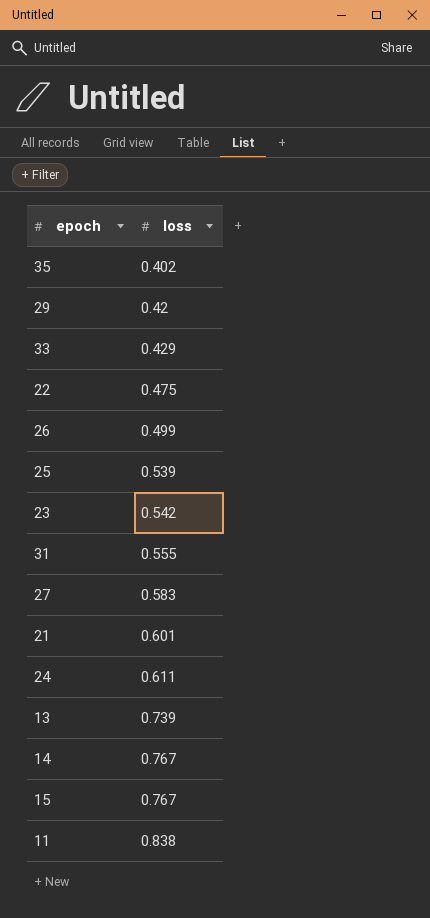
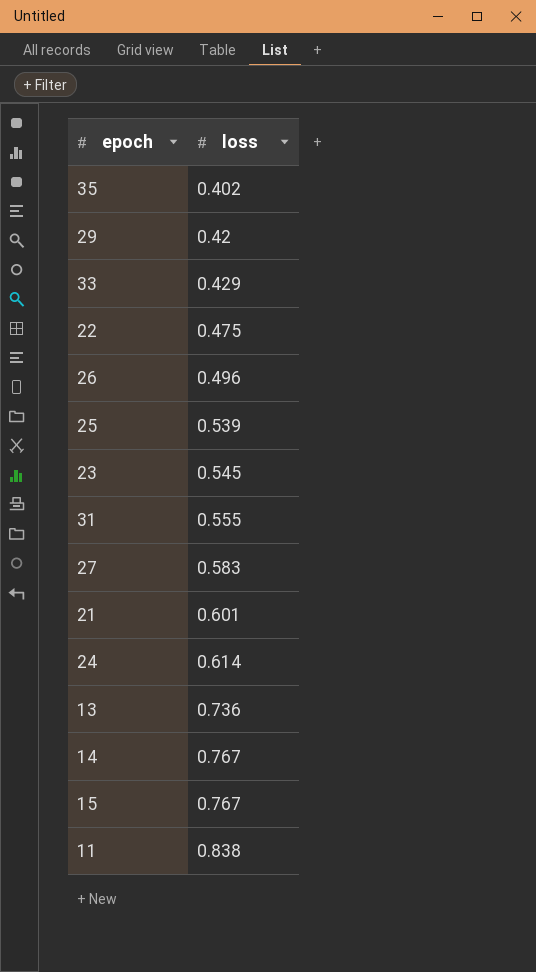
26 | loss: 0.499 -> 0.496
23 | loss: 0.542 -> 0.545
24 | loss: 0.611 -> 0.614
13 | loss: 0.739 -> 0.736

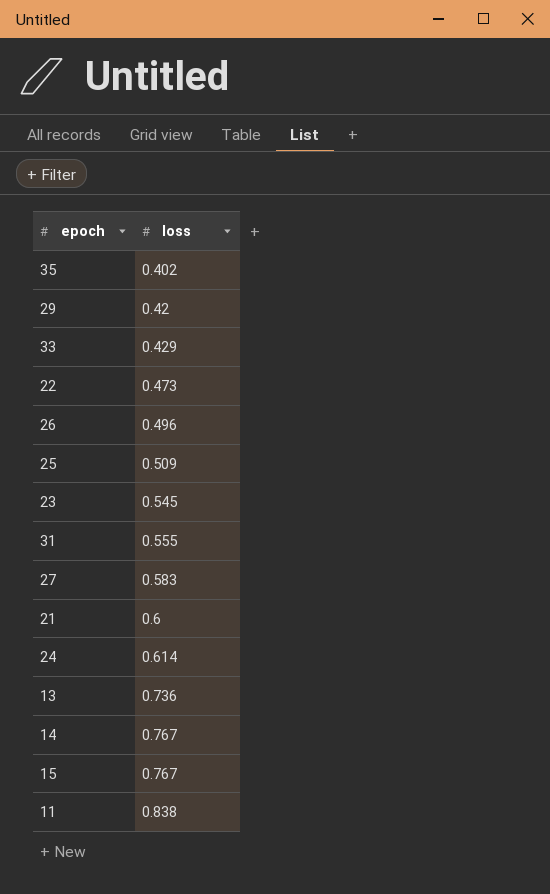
22 | loss: 0.475 -> 0.473
25 | loss: 0.539 -> 0.509
21 | loss: 0.601 -> 0.6

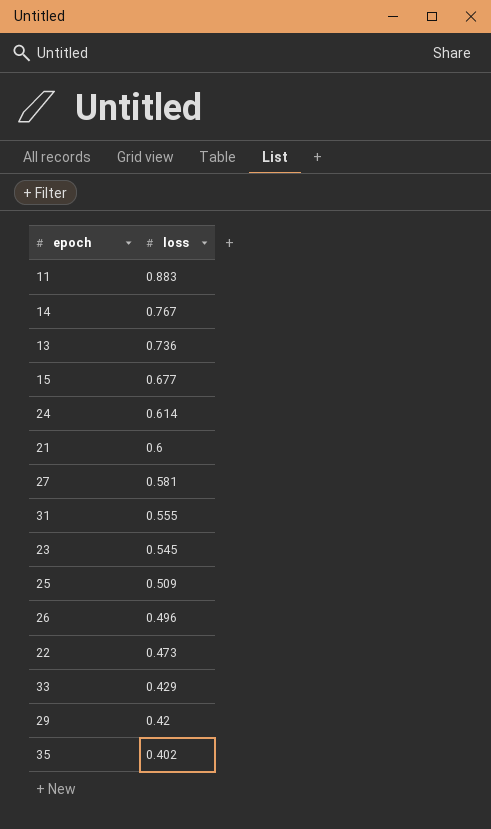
row order: loss ascending -> loss descending
11 | loss: 0.838 -> 0.883
15 | loss: 0.767 -> 0.677
27 | loss: 0.583 -> 0.581

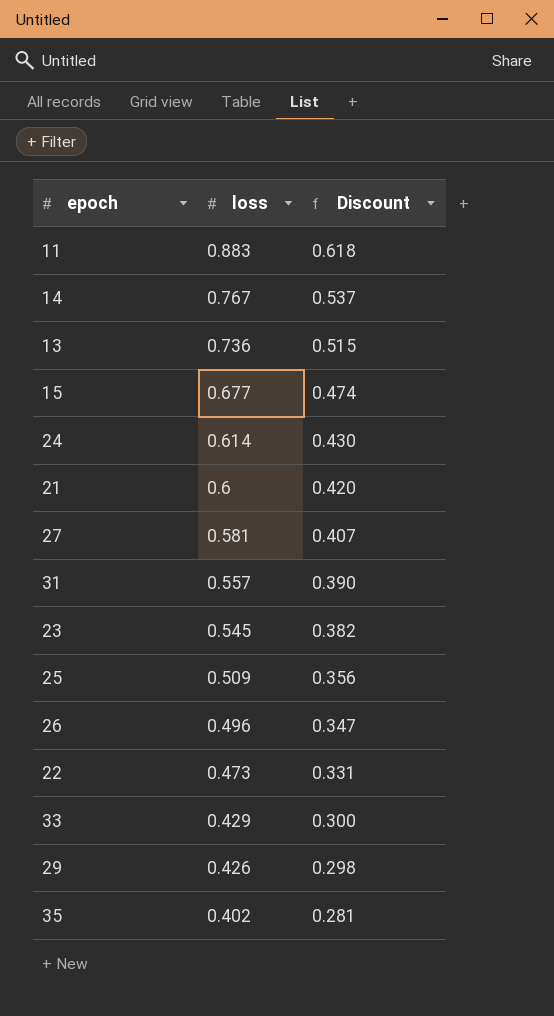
column Discount | formula: none -> [loss] * 0.7
31 | loss: 0.555 -> 0.557
29 | loss: 0.42 -> 0.426

